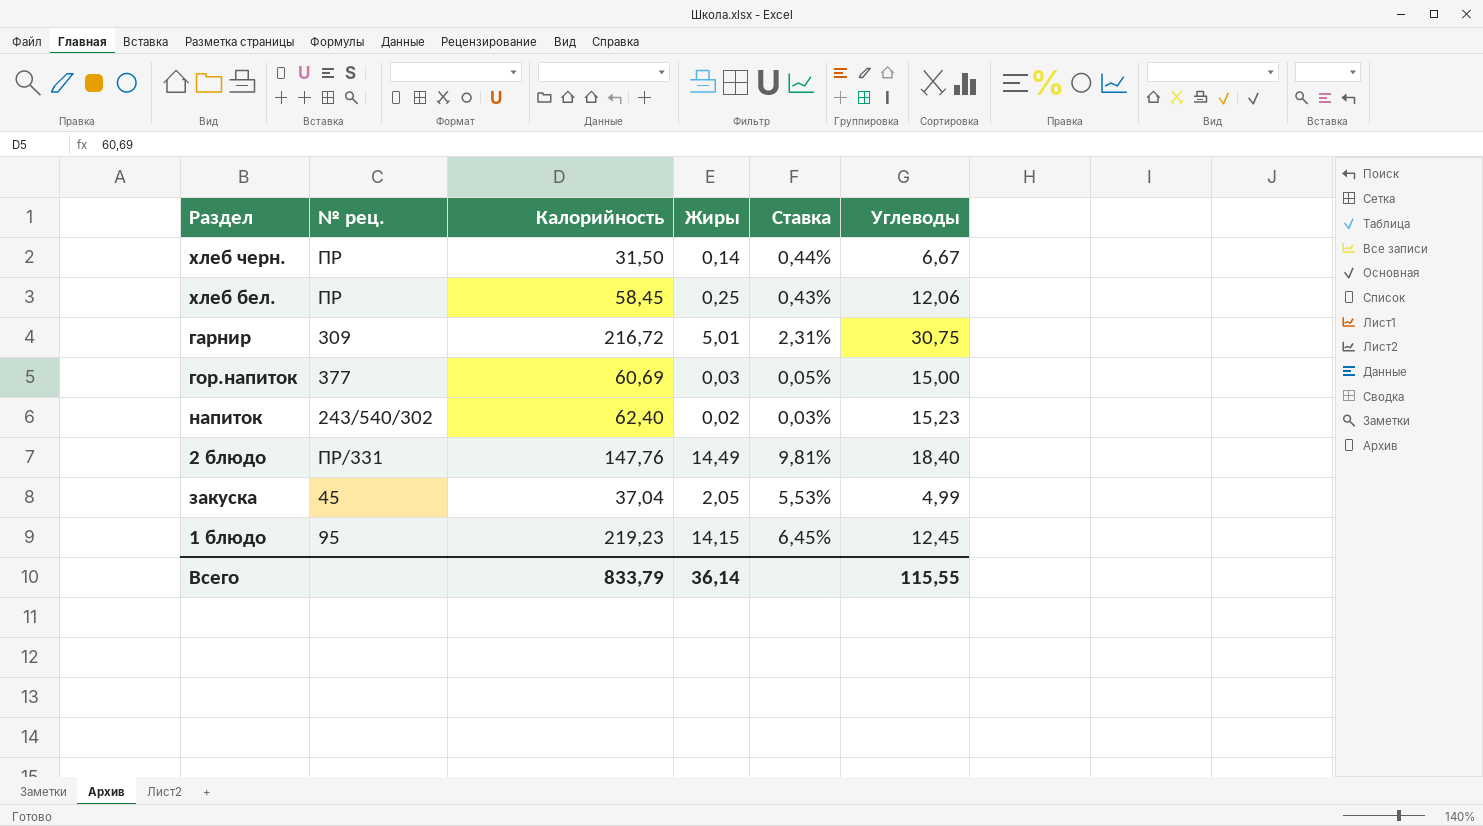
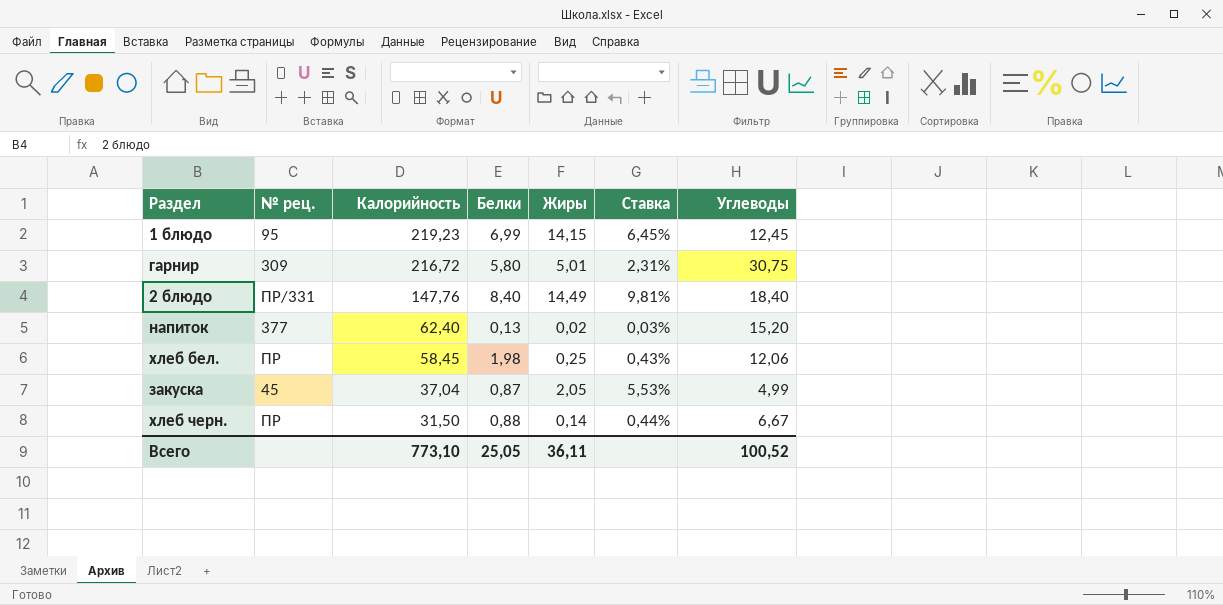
row order: none -> Калорийность descending
column Белки | position: none -> 4
row гор.напиток: 377 | 60,69 | 0,03 | 0,05% | 15,00 -> none
напиток | № рец.: 243/540/302 -> 377
напиток | Углеводы: 15,23 -> 15,20
Всего | Калорийность: 833,79 -> 773,10
Всего | Жиры: 36,14 -> 36,11
Всего | Углеводы: 115,55 -> 100,52

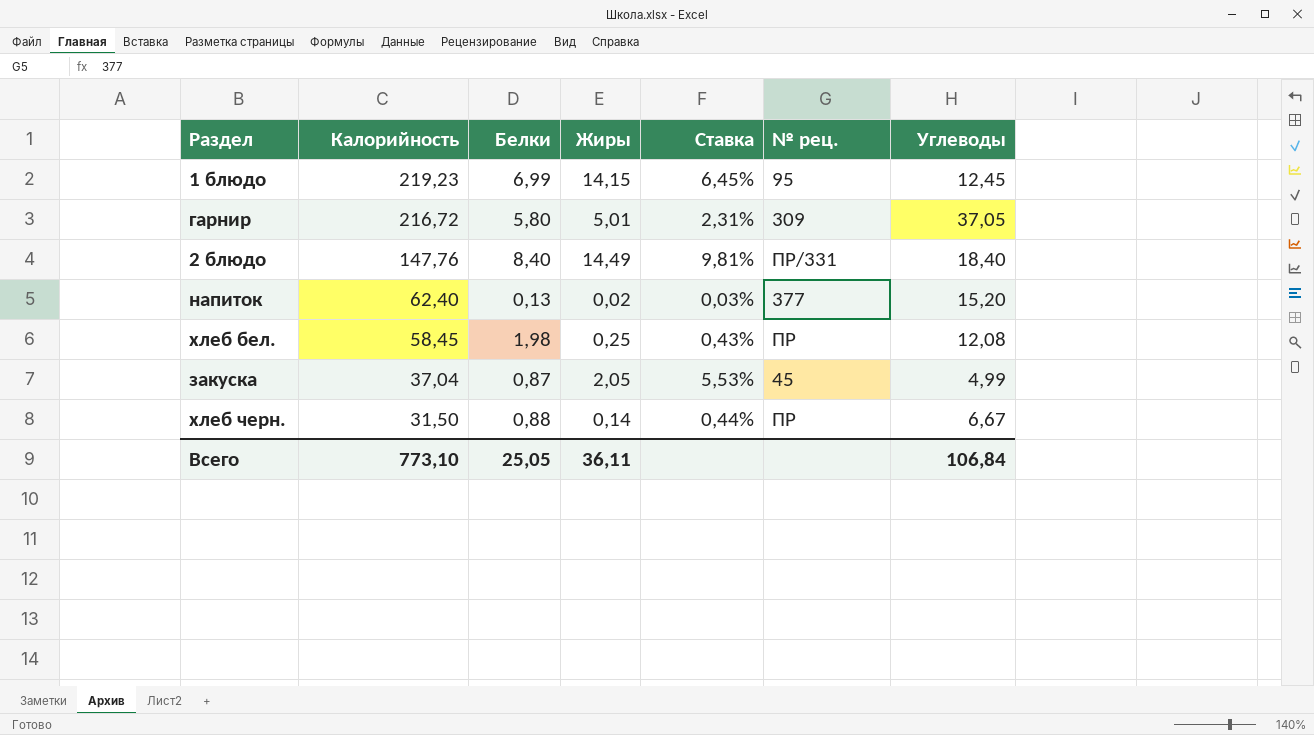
column № рец. | position: 2 -> 6
гарнир | Углеводы: 30,75 -> 37,05
хлеб бел. | Углеводы: 12,06 -> 12,08
Всего | Углеводы: 100,52 -> 106,84

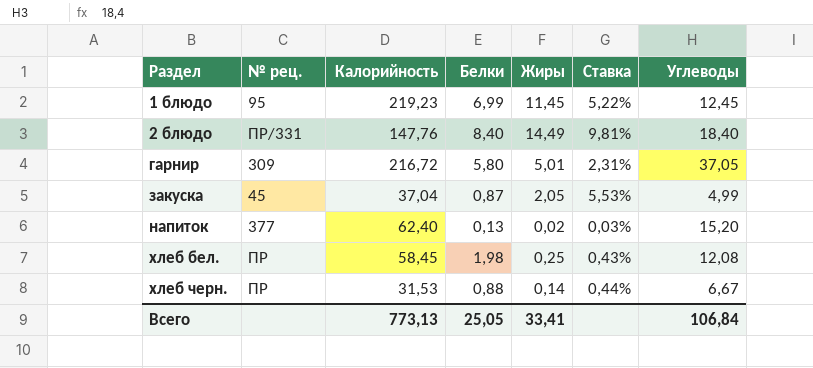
row order: Калорийность descending -> Раздел ascending
column № рец. | position: 6 -> 2
1 блюдо | Жиры: 14,15 -> 11,45
1 блюдо | Ставка: 6,45% -> 5,22%
хлеб черн. | Калорийность: 31,50 -> 31,53
Всего | Калорийность: 773,10 -> 773,13
Всего | Жиры: 36,11 -> 33,41

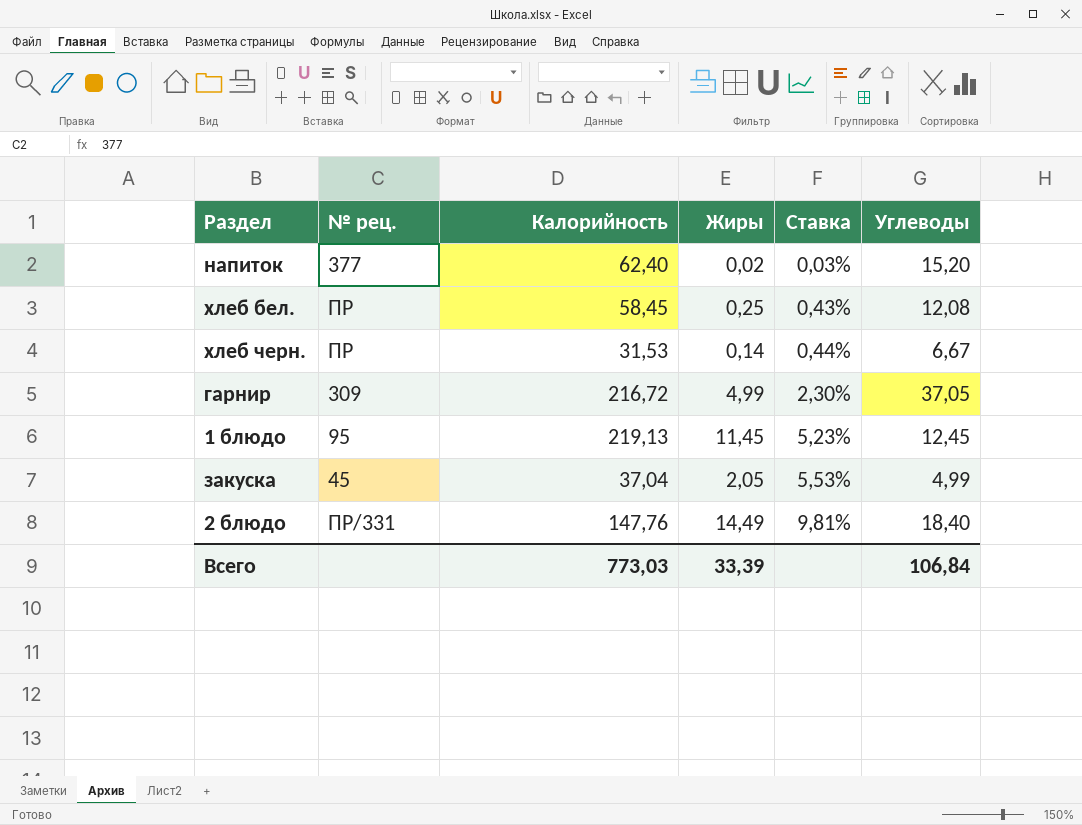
row order: Раздел ascending -> Ставка ascending
column Белки | position: 4 -> none
гарнир | Жиры: 5,01 -> 4,99
гарнир | Ставка: 2,31% -> 2,30%
1 блюдо | Калорийность: 219,23 -> 219,13
1 блюдо | Ставка: 5,22% -> 5,23%
Всего | Калорийность: 773,13 -> 773,03
Всего | Жиры: 33,41 -> 33,39

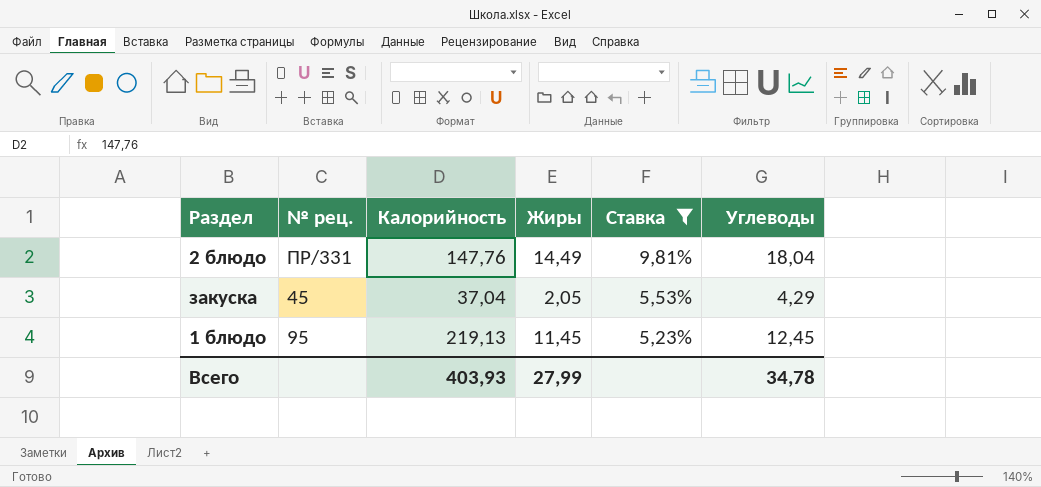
filter: none -> Ставка >= 5,23%
row order: Ставка ascending -> Ставка descending
2 блюдо | Углеводы: 18,40 -> 18,04
закуска | Углеводы: 4,99 -> 4,29
Всего | Калорийность: 773,03 -> 403,93
Всего | Жиры: 33,39 -> 27,99
Всего | Углеводы: 106,84 -> 34,78

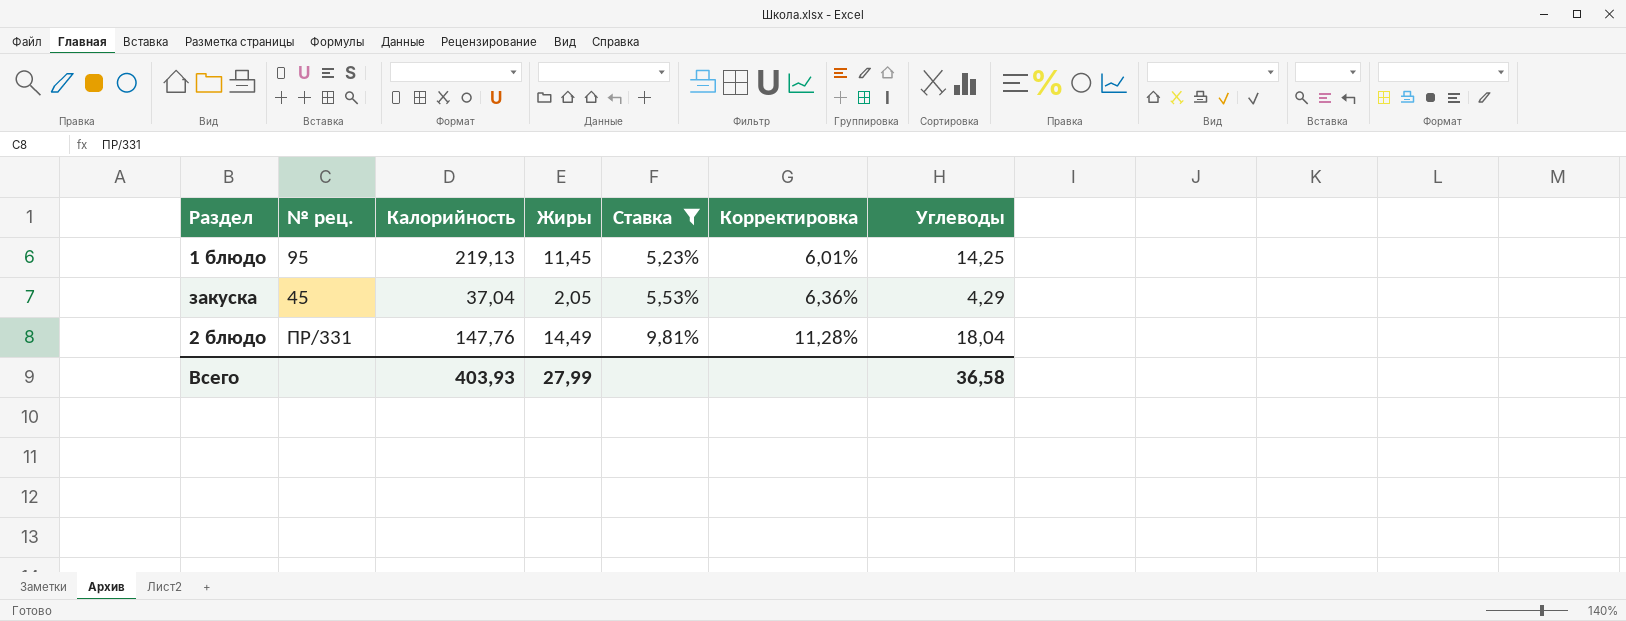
row order: Ставка descending -> Ставка ascending
column Корректировка | formula: none -> [Ставка] * 1,15
1 блюдо | Углеводы: 12,45 -> 14,25
Всего | Углеводы: 34,78 -> 36,58

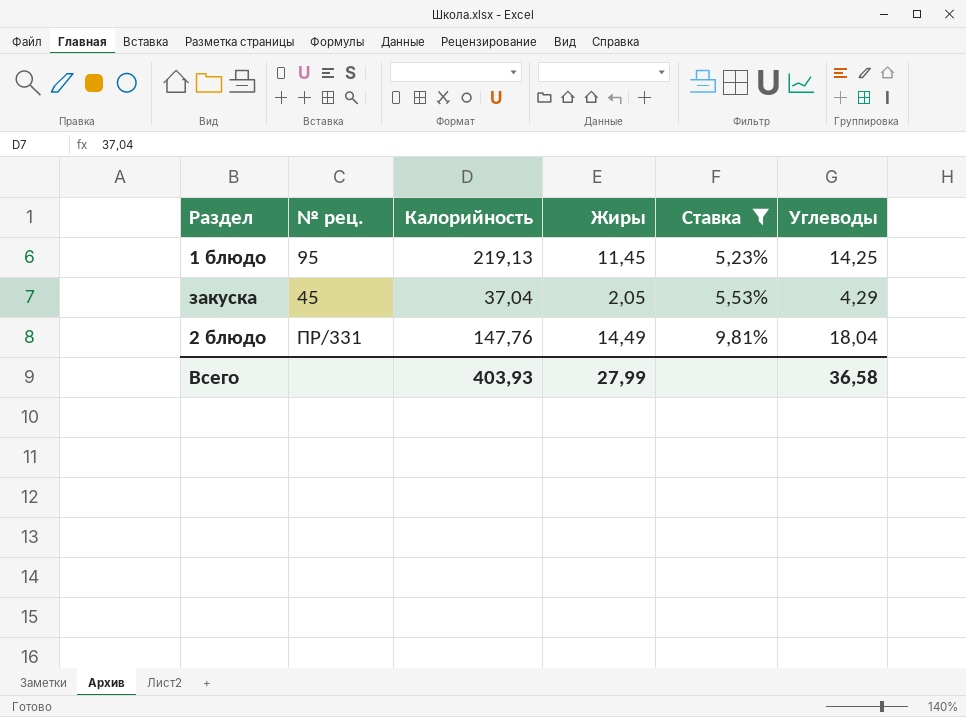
column Корректировка | formula: [Ставка] * 1,15 -> none

